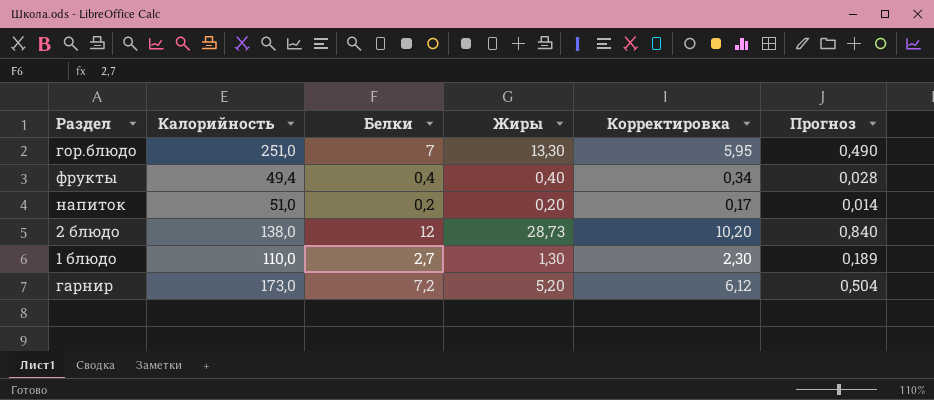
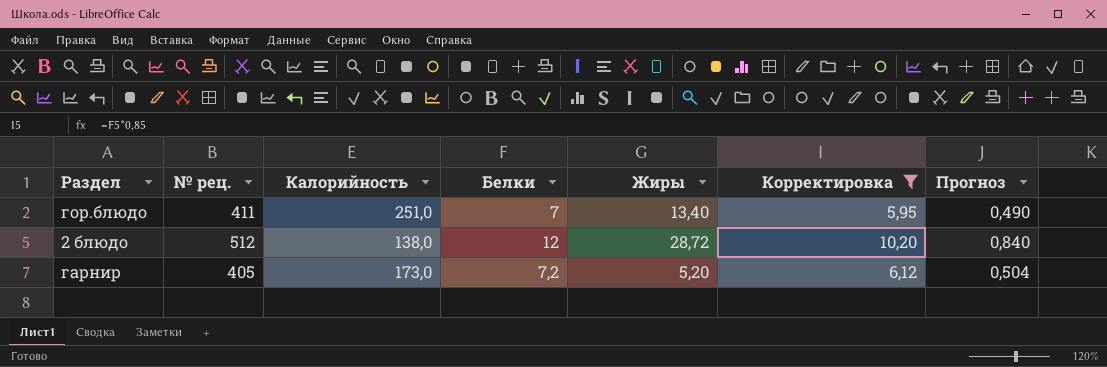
filter: none -> Корректировка >= 5,95
column № рец. | position: none -> 2
гор.блюдо | Жиры: 13,30 -> 13,40
2 блюдо | Жиры: 28,73 -> 28,72

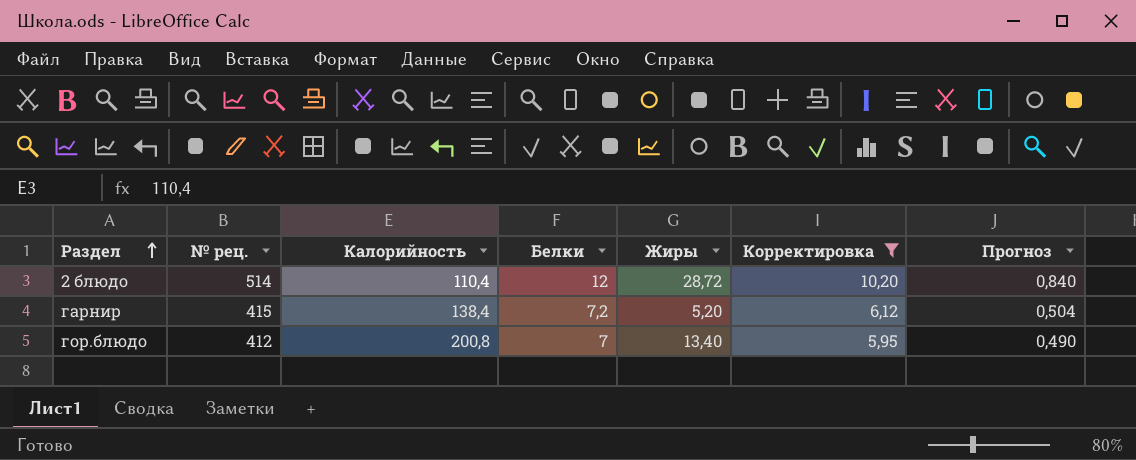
row order: none -> Раздел ascending
2 блюдо | № рец.: 512 -> 514
2 блюдо | Калорийность: 138,0 -> 110,4
гарнир | № рец.: 405 -> 415
гарнир | Калорийность: 173,0 -> 138,4
гор.блюдо | № рец.: 411 -> 412
гор.блюдо | Калорийность: 251,0 -> 200,8

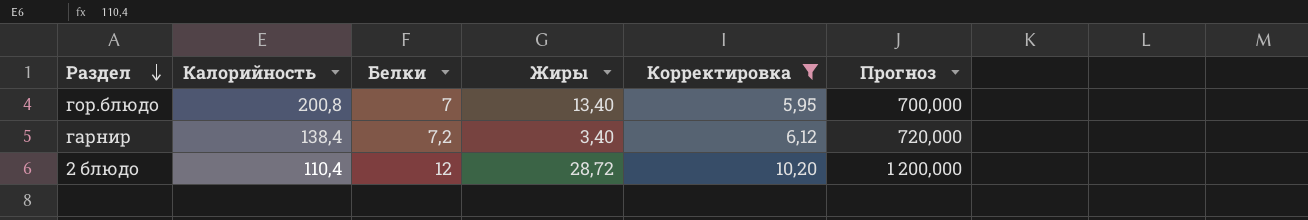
row order: Раздел ascending -> Раздел descending
column № рец. | position: 2 -> none
column Прогноз | formula: [Белки] * 0,07 -> [Белки] * 100
гарнир | Жиры: 5,20 -> 3,40

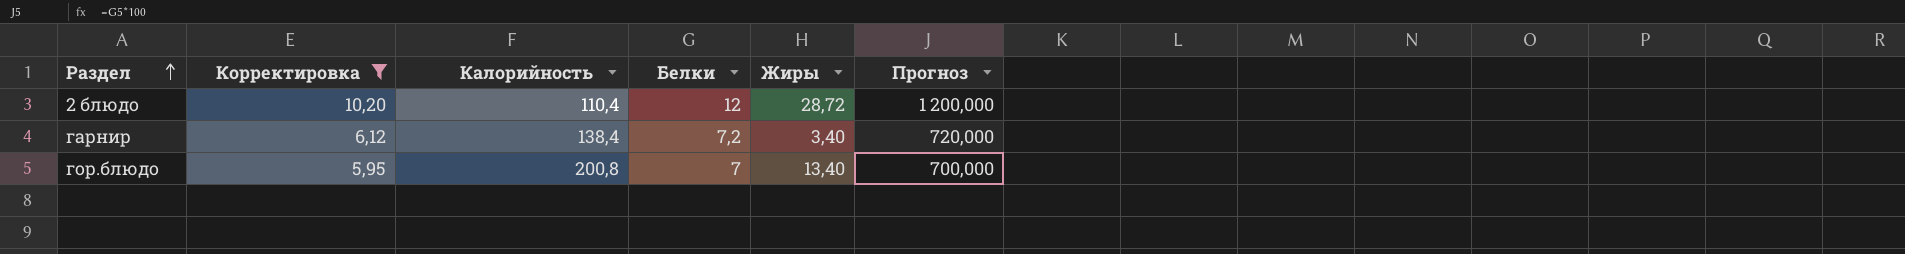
row order: Раздел descending -> Раздел ascending
column Корректировка | position: 5 -> 2

